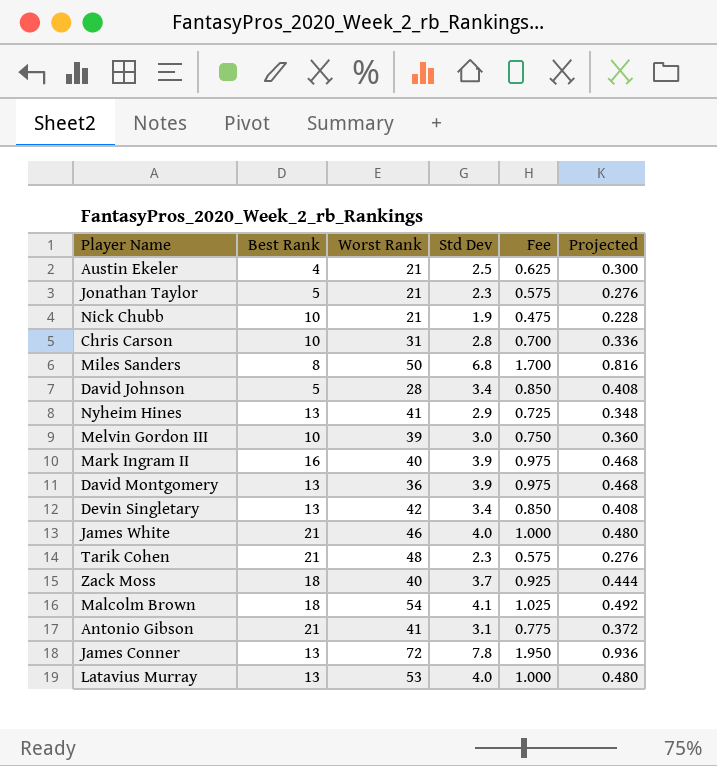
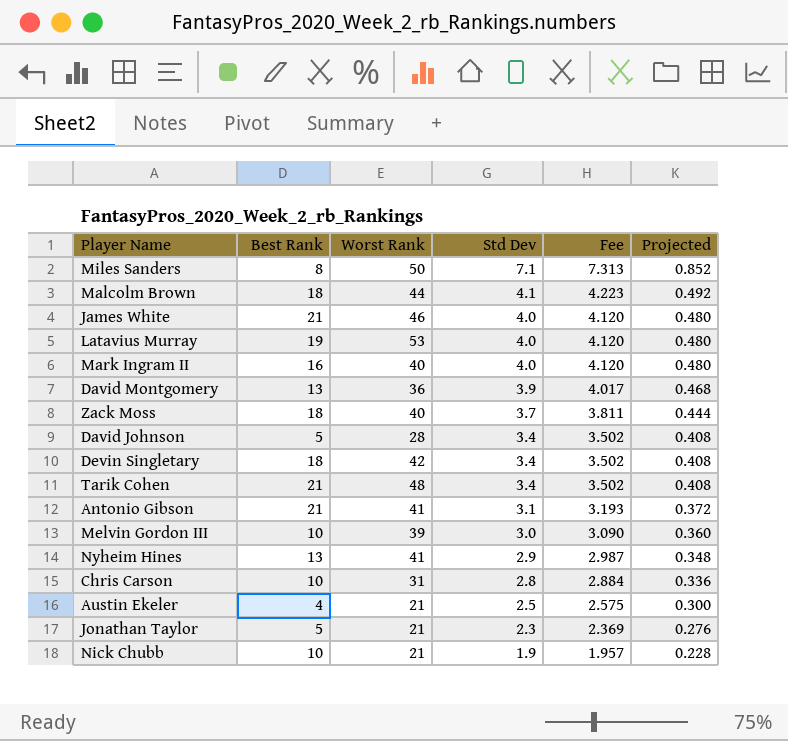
row order: none -> Std Dev descending
column Fee | formula: [Std Dev] * 0.25 -> [Std Dev] * 1.03
row James Conner: 13 | 72 | 7.8 | 1.950 | 0.936 -> none
Miles Sanders | Std Dev: 6.8 -> 7.1
Miles Sanders | Projected: 0.816 -> 0.852
Malcolm Brown | Worst Rank: 54 -> 44
Latavius Murray | Best Rank: 13 -> 19
Mark Ingram II | Std Dev: 3.9 -> 4.0
Mark Ingram II | Projected: 0.468 -> 0.480
Devin Singletary | Best Rank: 13 -> 18
Tarik Cohen | Std Dev: 2.3 -> 3.4
Tarik Cohen | Projected: 0.276 -> 0.408

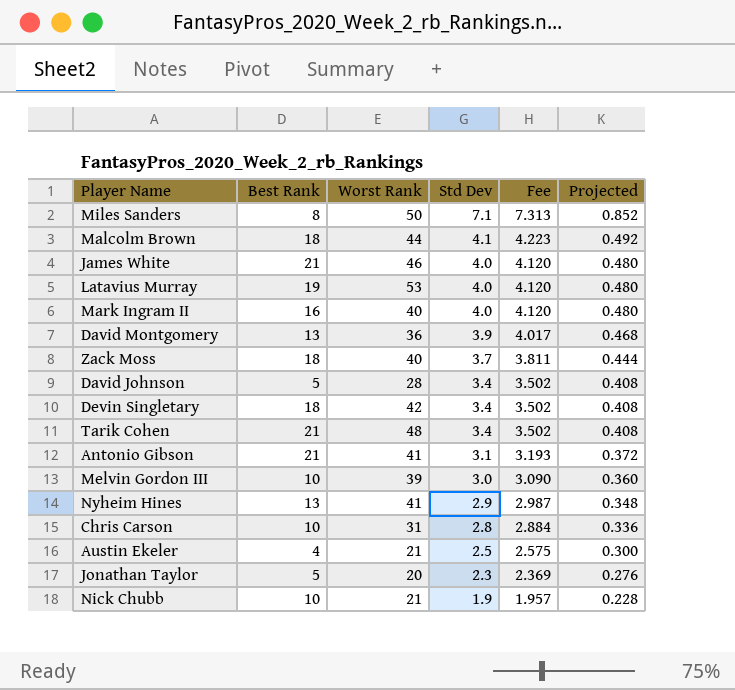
Jonathan Taylor | Worst Rank: 21 -> 20

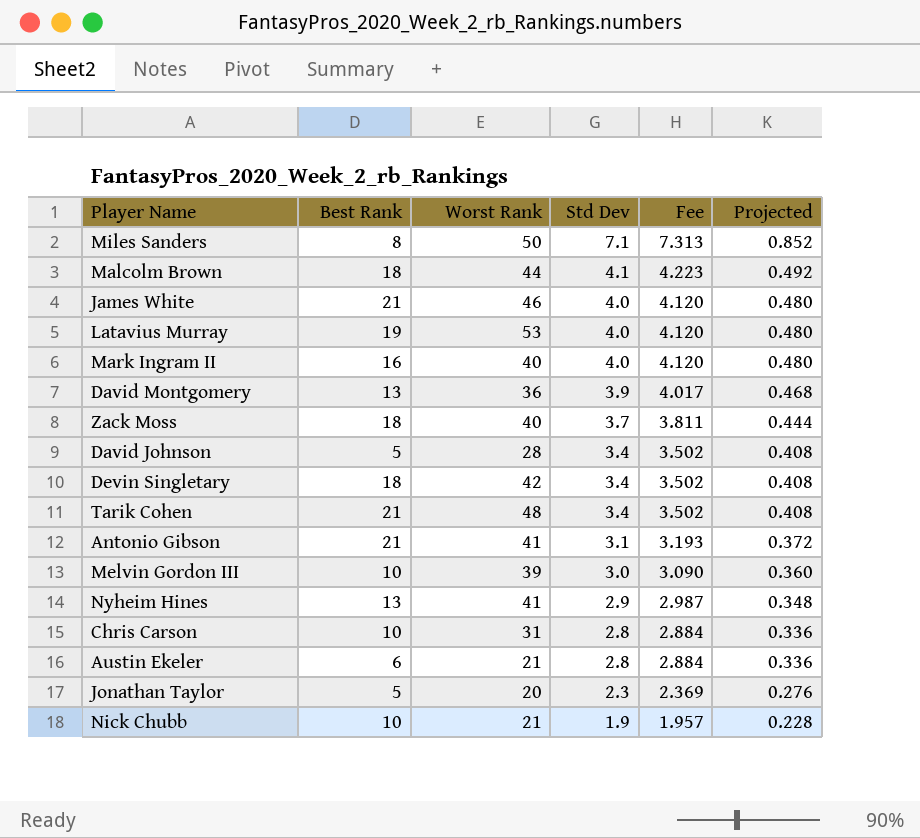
Austin Ekeler | Best Rank: 4 -> 6
Austin Ekeler | Std Dev: 2.5 -> 2.8
Austin Ekeler | Fee: 2.575 -> 2.884
Austin Ekeler | Projected: 0.300 -> 0.336

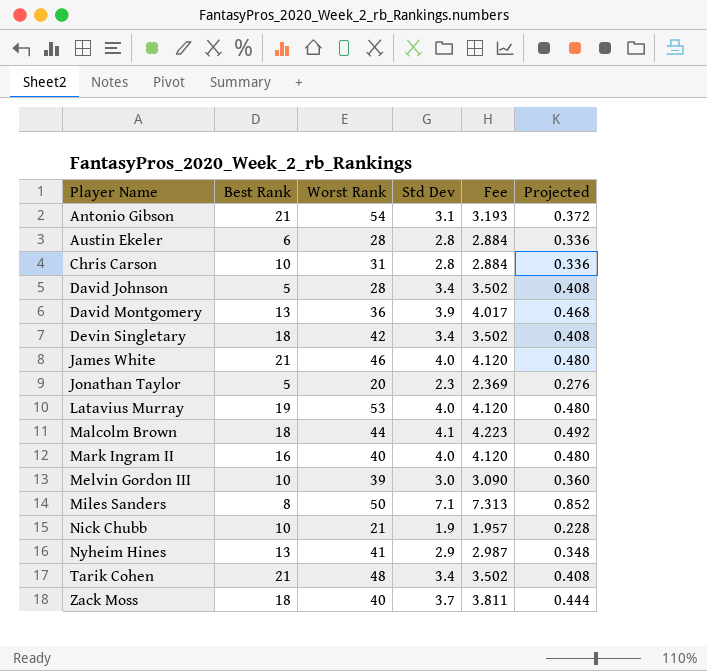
row order: Std Dev descending -> Player Name ascending
Antonio Gibson | Worst Rank: 41 -> 54
Austin Ekeler | Worst Rank: 21 -> 28

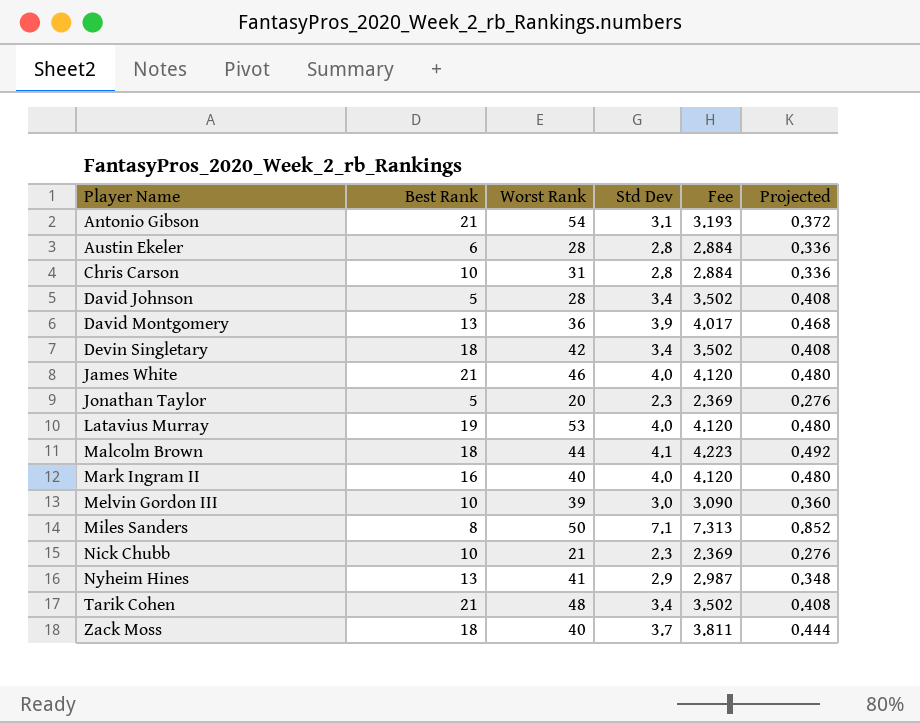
Nick Chubb | Std Dev: 1.9 -> 2.3
Nick Chubb | Fee: 1.957 -> 2.369
Nick Chubb | Projected: 0.228 -> 0.276

